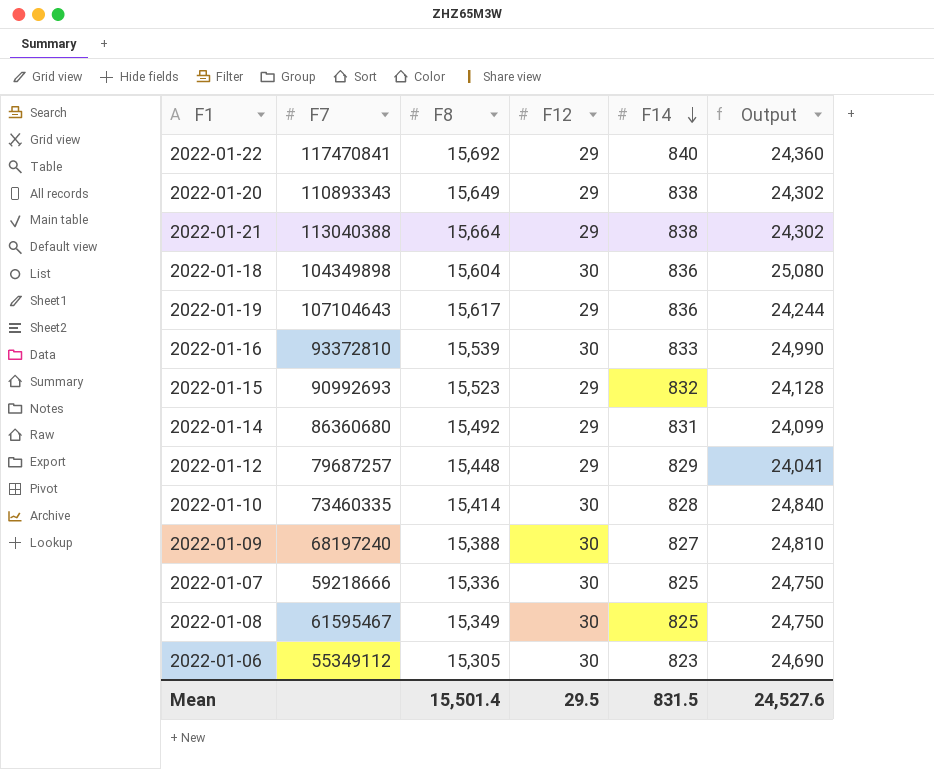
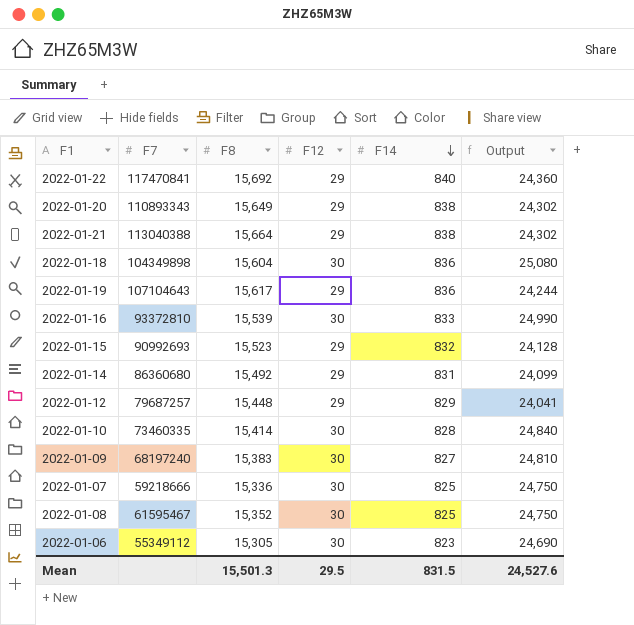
2022-01-09 | F8: 15,388 -> 15,383
2022-01-08 | F8: 15,349 -> 15,352
Mean | F8: 15,501.4 -> 15,501.3

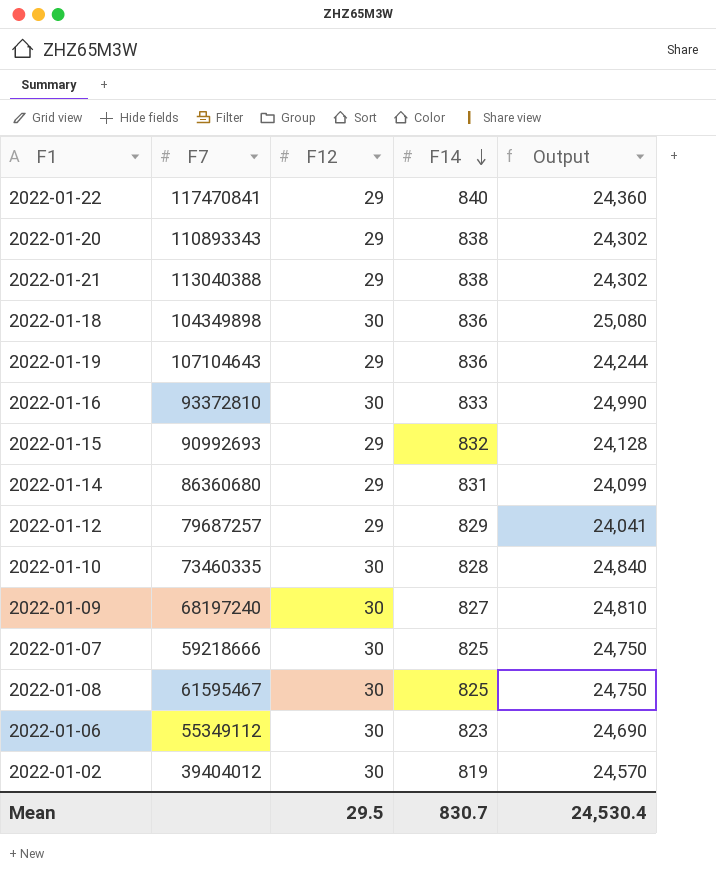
column F8 | position: 3 -> none
row 2022-01-02: none -> 39404012 | 30 | 819 | 24,570
Mean | F14: 831.5 -> 830.7
Mean | Output: 24,527.6 -> 24,530.4

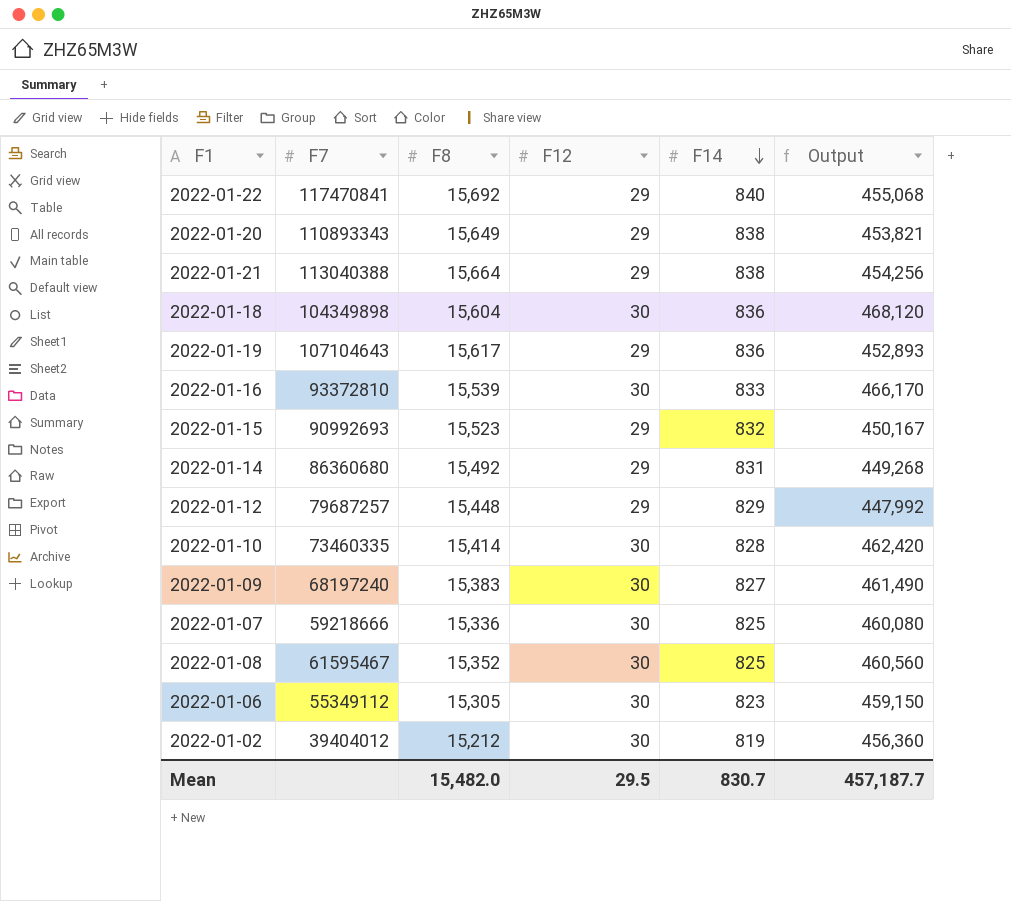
column F8 | position: none -> 3
column Output | formula: [F12] * [F14] -> [F8] * [F12]
Mean | Output: 24,530.4 -> 457,187.7

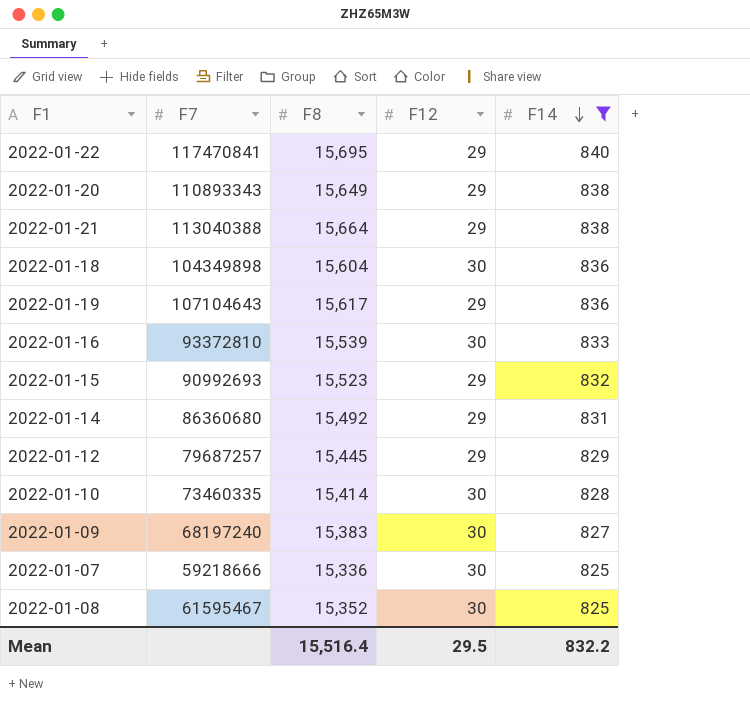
filter: none -> F14 >= 825
column Output | formula: [F8] * [F12] -> none
2022-01-22 | F8: 15,692 -> 15,695
2022-01-12 | F8: 15,448 -> 15,445
Mean | F8: 15,482.0 -> 15,516.4
Mean | F14: 830.7 -> 832.2

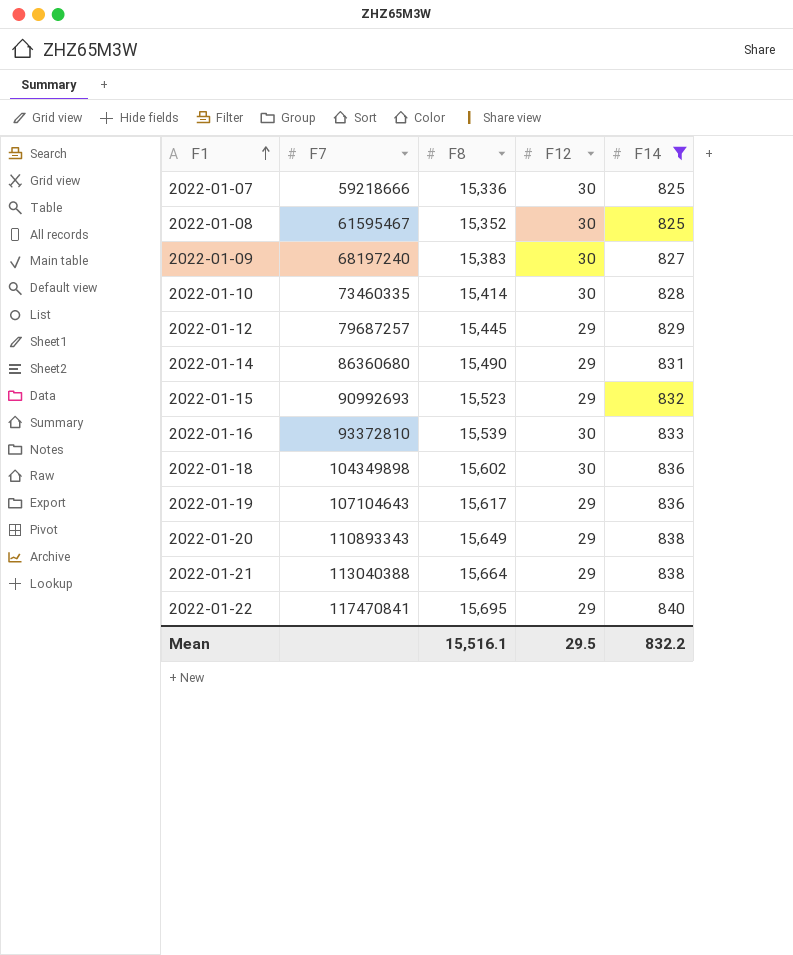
row order: F14 descending -> F1 ascending
2022-01-14 | F8: 15,492 -> 15,490
2022-01-18 | F8: 15,604 -> 15,602
Mean | F8: 15,516.4 -> 15,516.1

